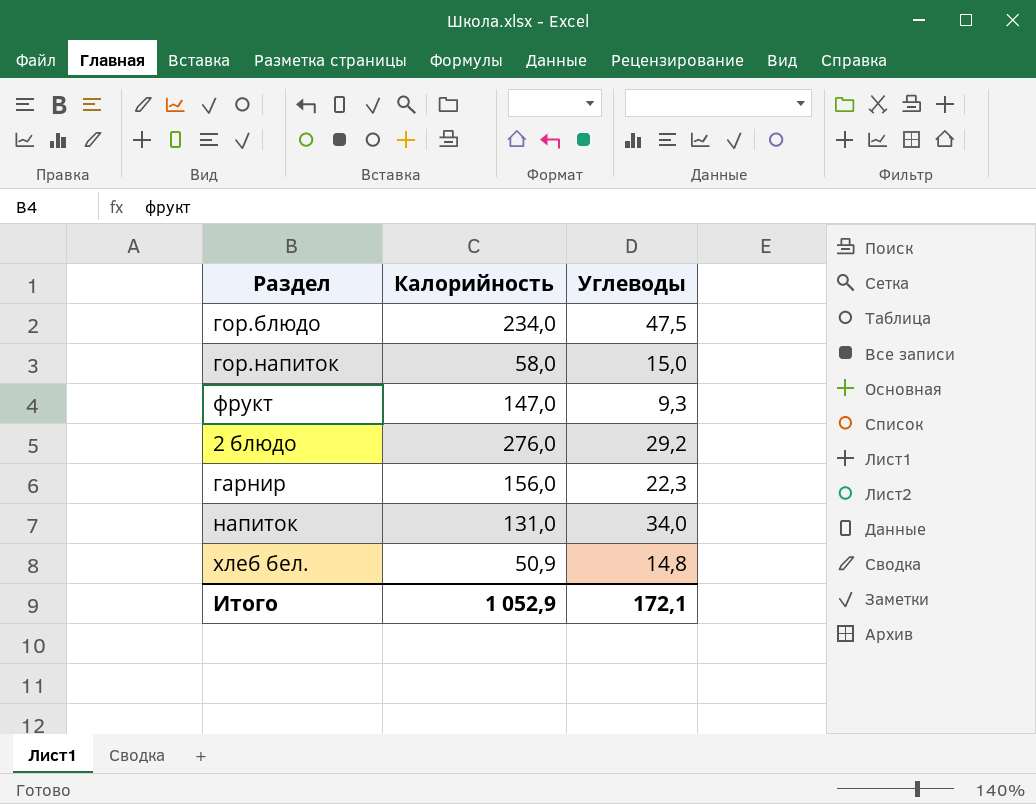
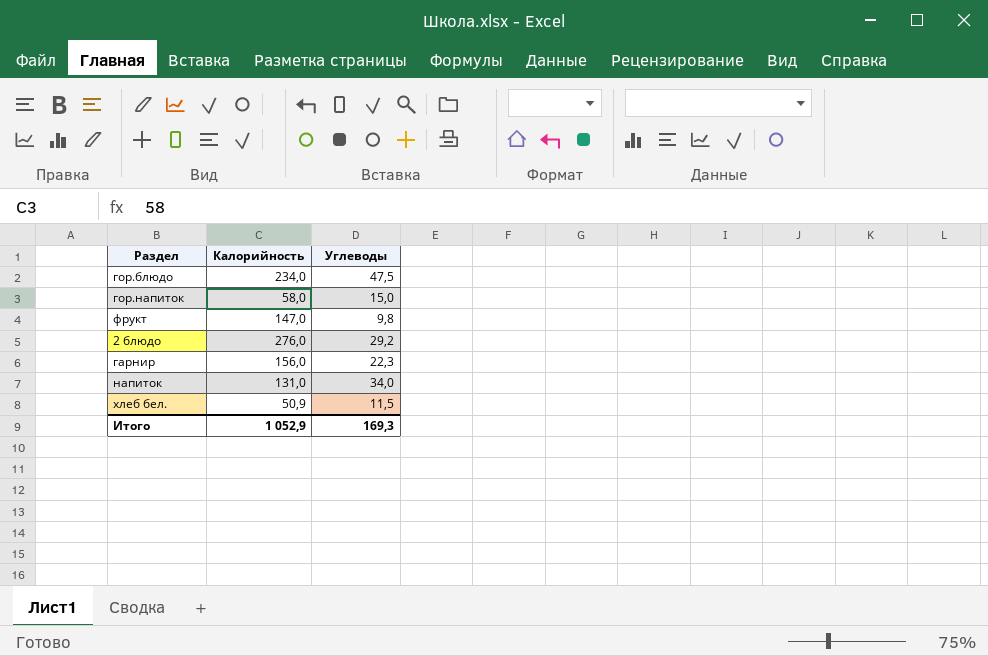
фрукт | Углеводы: 9,3 -> 9,8
хлеб бел. | Углеводы: 14,8 -> 11,5
Итого | Углеводы: 172,1 -> 169,3

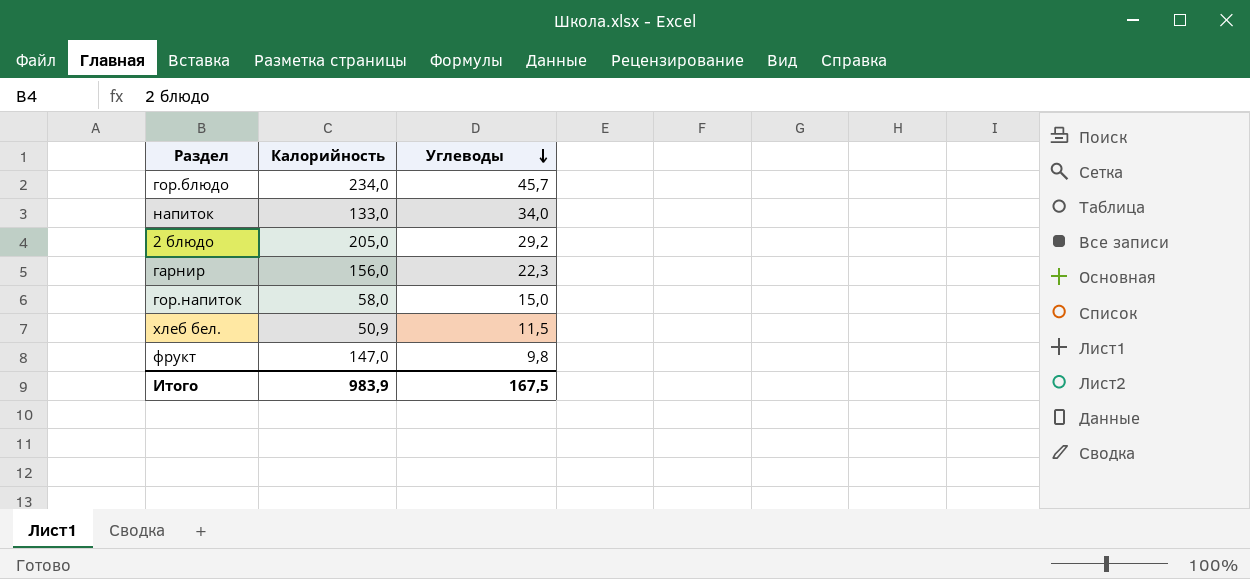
row order: none -> Углеводы descending
гор.блюдо | Углеводы: 47,5 -> 45,7
напиток | Калорийность: 131,0 -> 133,0
2 блюдо | Калорийность: 276,0 -> 205,0
Итого | Калорийность: 1 052,9 -> 983,9
Итого | Углеводы: 169,3 -> 167,5

